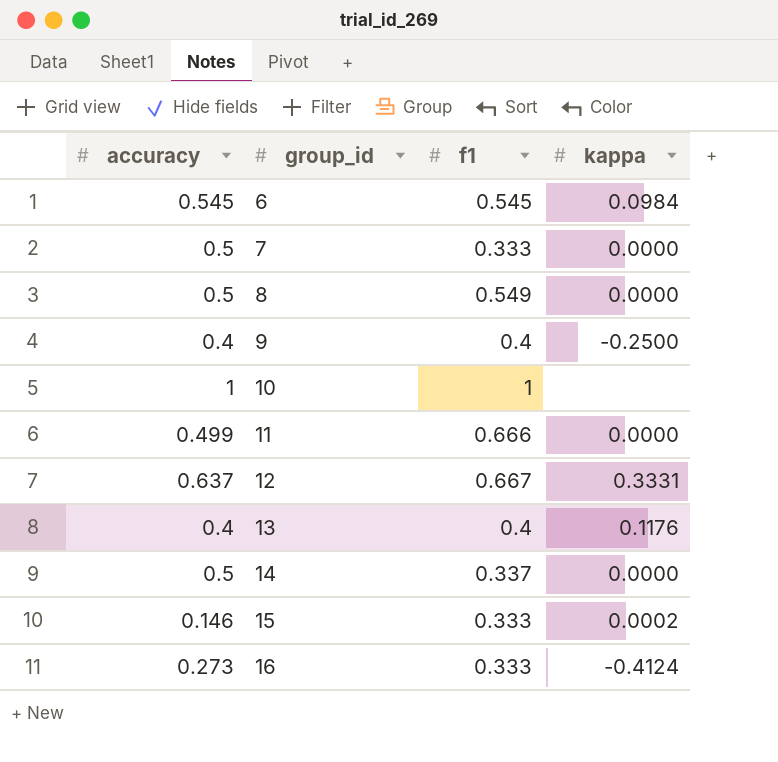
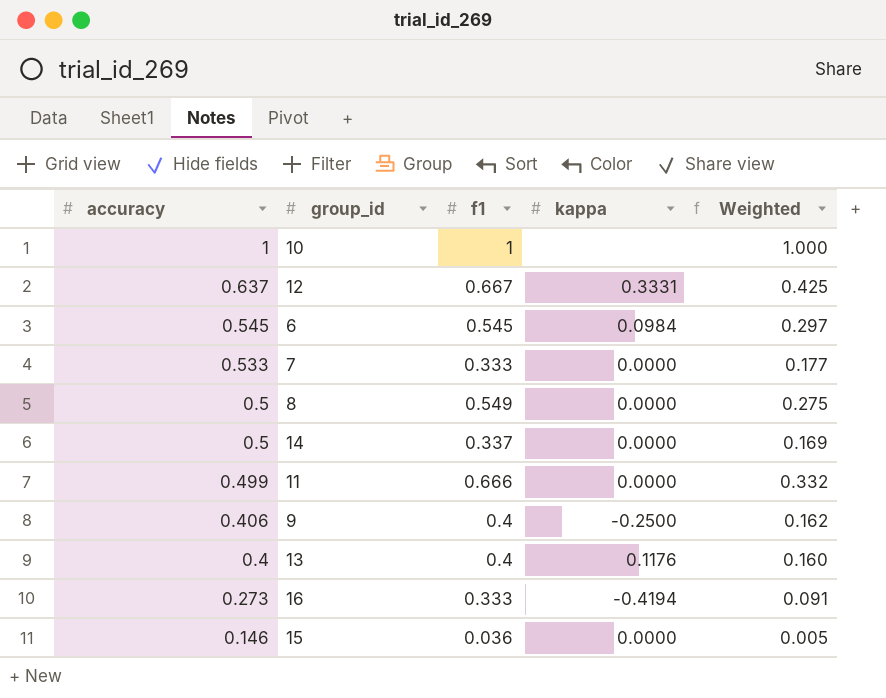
row order: group_id ascending -> accuracy descending
column Weighted | formula: none -> [accuracy] * [f1]
7 | accuracy: 0.5 -> 0.533
9 | accuracy: 0.4 -> 0.406
16 | kappa: -0.4124 -> -0.4194
15 | f1: 0.333 -> 0.036
15 | kappa: 0.0002 -> 0.0000

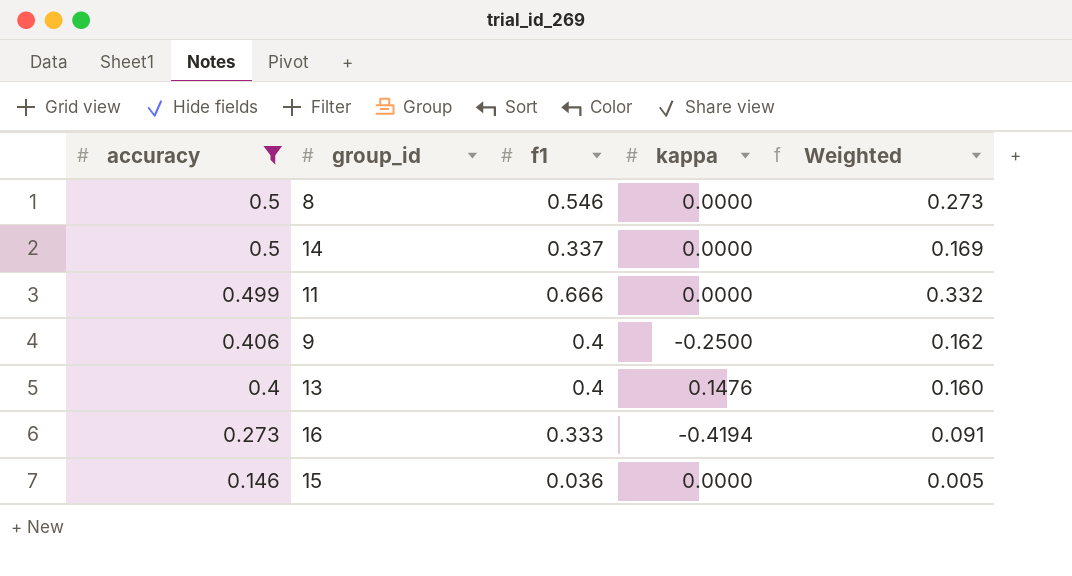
filter: none -> accuracy <= 0.5
8 | f1: 0.549 -> 0.546
8 | Weighted: 0.275 -> 0.273
13 | kappa: 0.1176 -> 0.1476

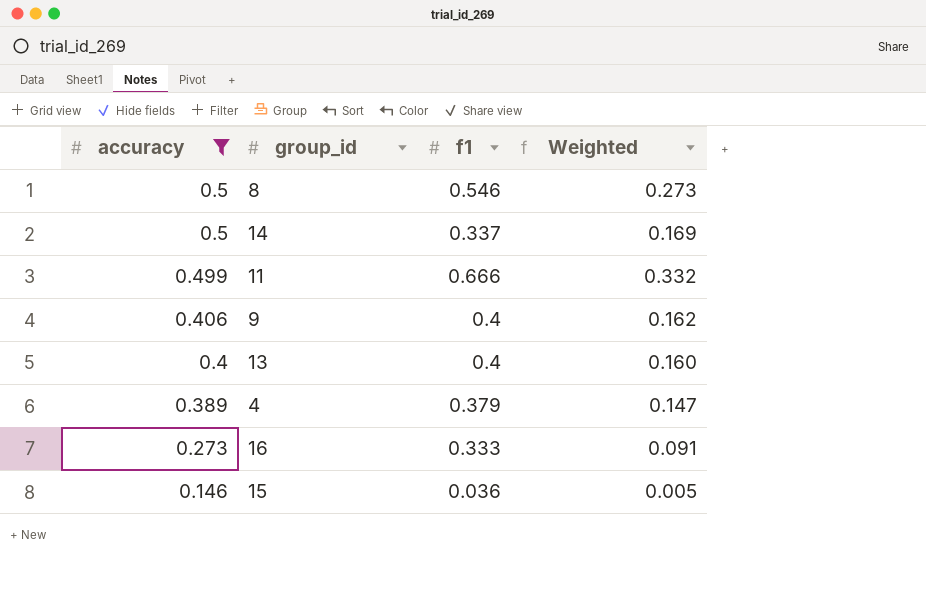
column kappa | position: 4 -> none
row 4: none -> 0.389 | 0.379 | 0.147

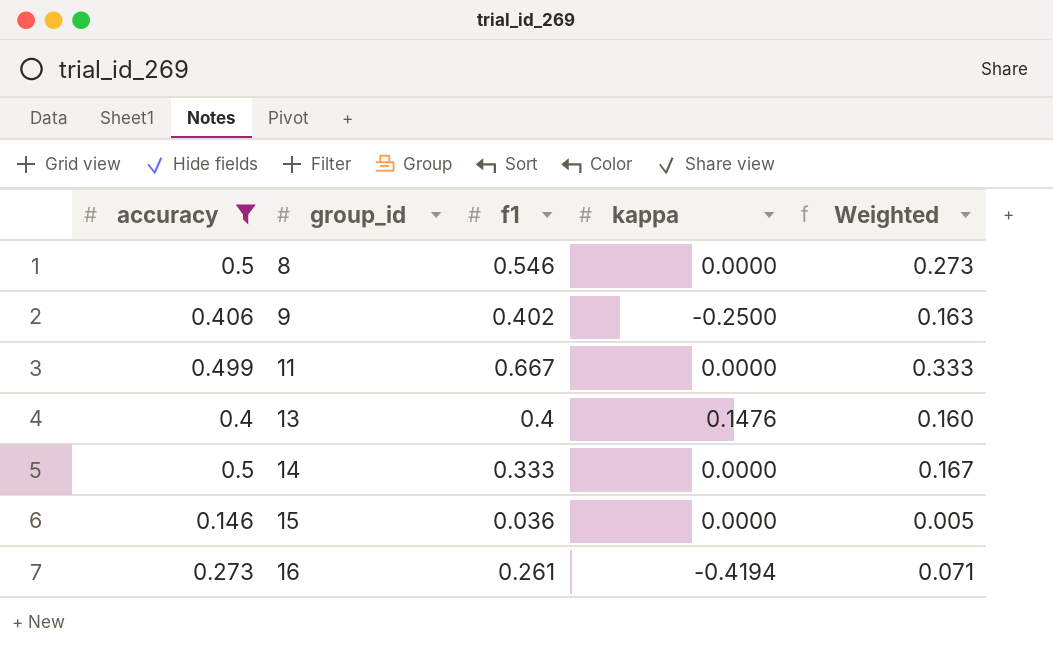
row order: accuracy descending -> group_id ascending
column kappa | position: none -> 4
row 4: 0.389 | 0.379 | 0.147 -> none
9 | f1: 0.4 -> 0.402
9 | Weighted: 0.162 -> 0.163
11 | f1: 0.666 -> 0.667
11 | Weighted: 0.332 -> 0.333
14 | f1: 0.337 -> 0.333
14 | Weighted: 0.169 -> 0.167
16 | f1: 0.333 -> 0.261
16 | Weighted: 0.091 -> 0.071

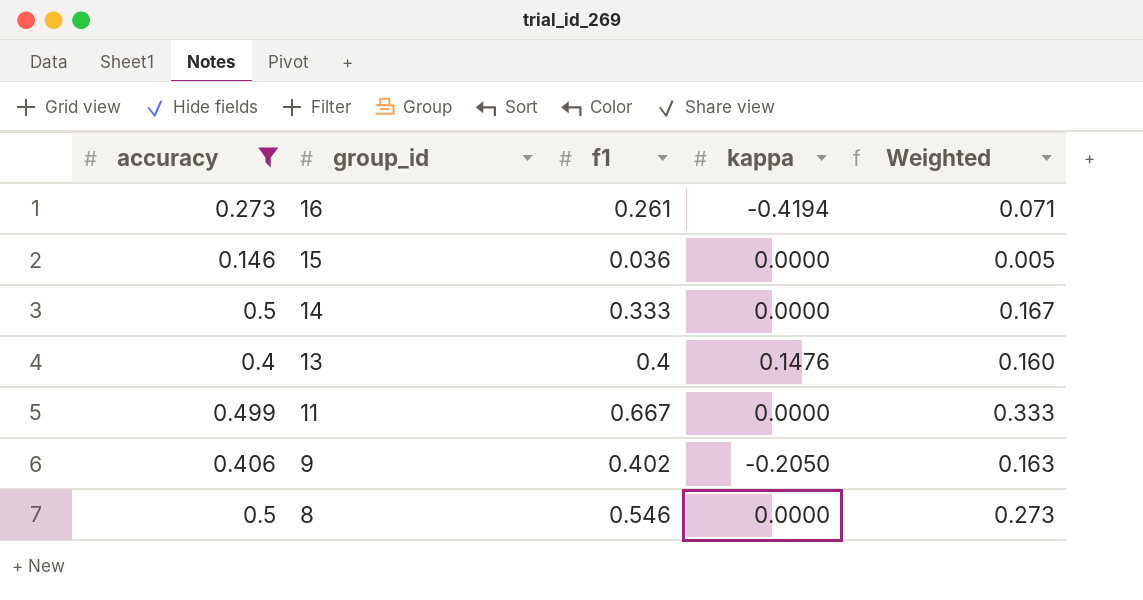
row order: group_id ascending -> group_id descending
9 | kappa: -0.2500 -> -0.2050

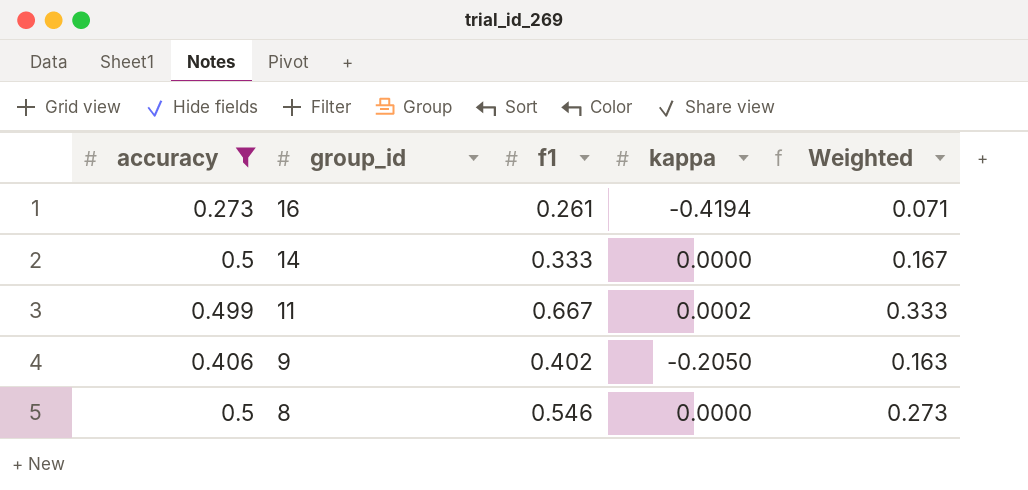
row 15: 0.146 | 0.036 | 0.0000 | 0.005 -> none
row 13: 0.4 | 0.4 | 0.1476 | 0.160 -> none
11 | kappa: 0.0000 -> 0.0002

